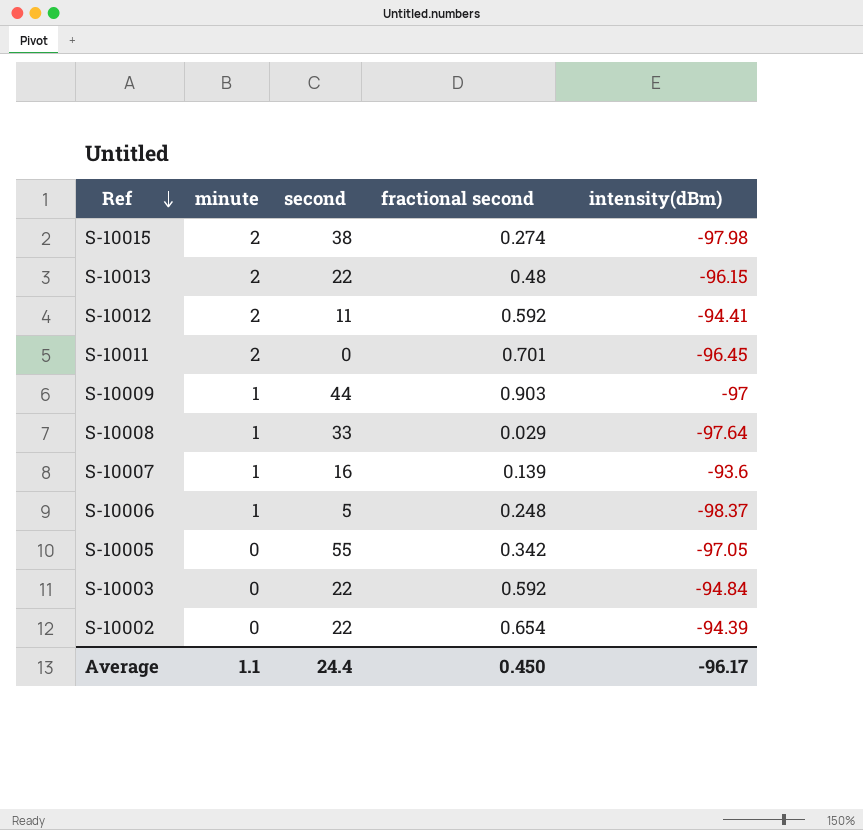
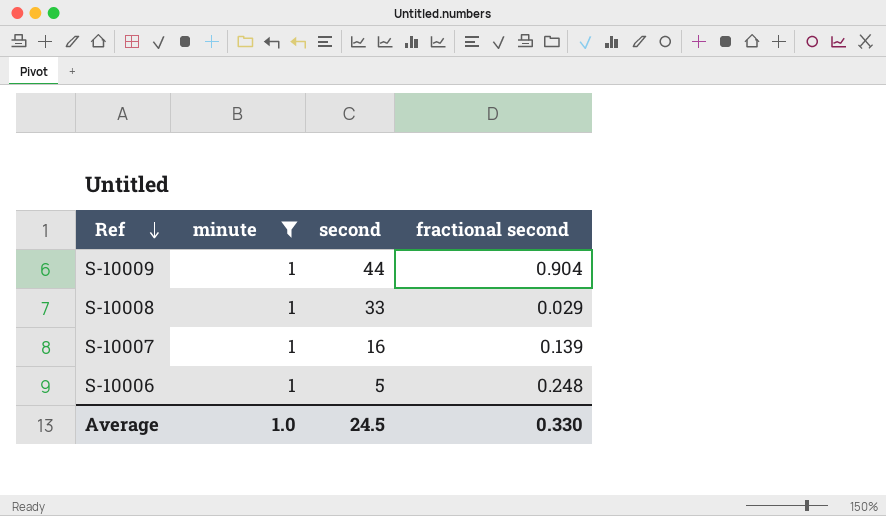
filter: none -> minute = 1
column intensity(dBm) | position: 5 -> none
S-10009 | fractional second: 0.903 -> 0.904
Average | minute: 1.1 -> 1.0
Average | second: 24.4 -> 24.5
Average | fractional second: 0.450 -> 0.330

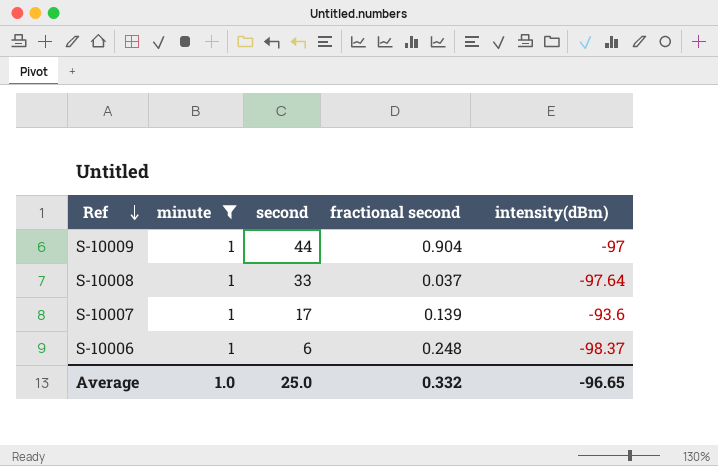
column intensity(dBm) | position: none -> 5
S-10008 | fractional second: 0.029 -> 0.037
S-10007 | second: 16 -> 17
S-10006 | second: 5 -> 6
Average | second: 24.5 -> 25.0
Average | fractional second: 0.330 -> 0.332

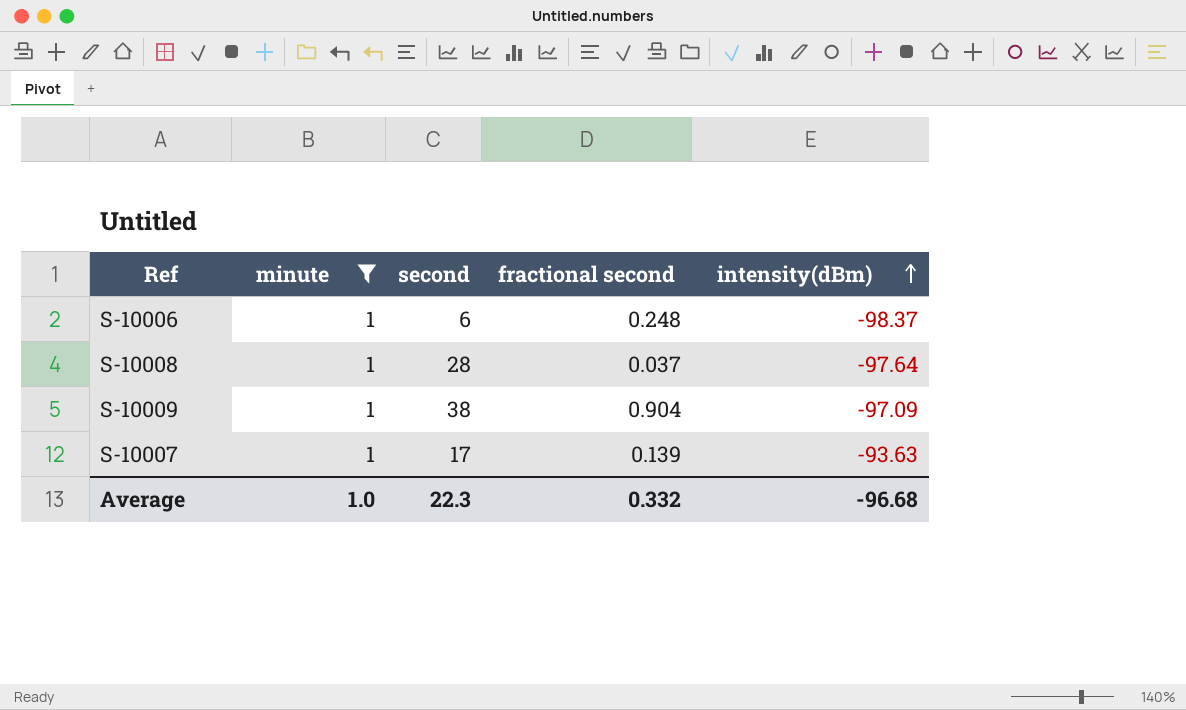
row order: Ref descending -> intensity(dBm) ascending
S-10008 | second: 33 -> 28
S-10009 | second: 44 -> 38
S-10009 | intensity(dBm): -97 -> -97.09
S-10007 | intensity(dBm): -93.6 -> -93.63
Average | second: 25.0 -> 22.3
Average | intensity(dBm): -96.65 -> -96.68

